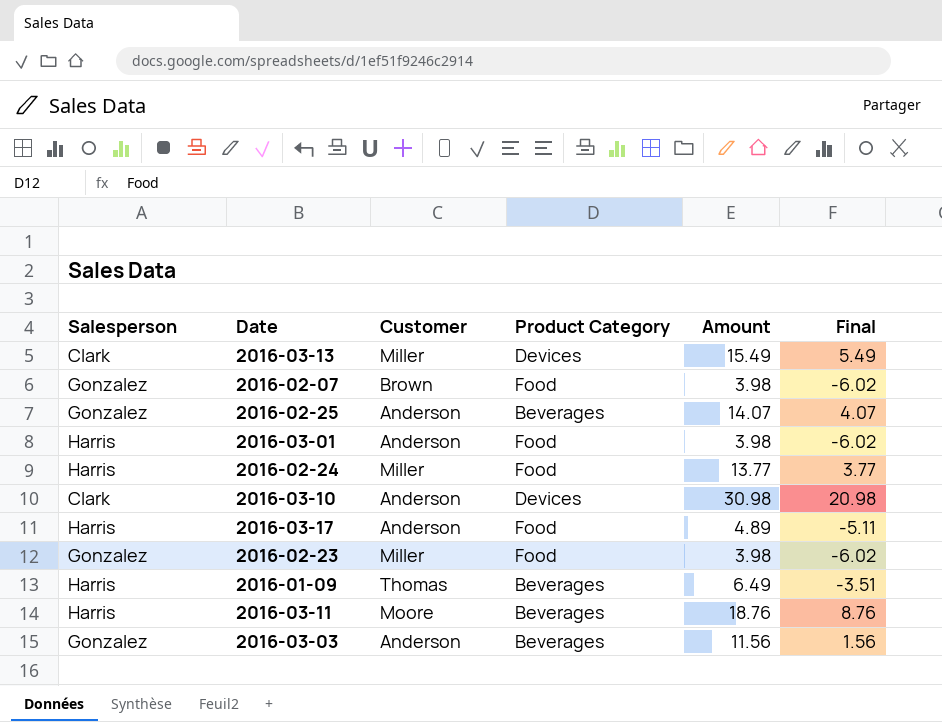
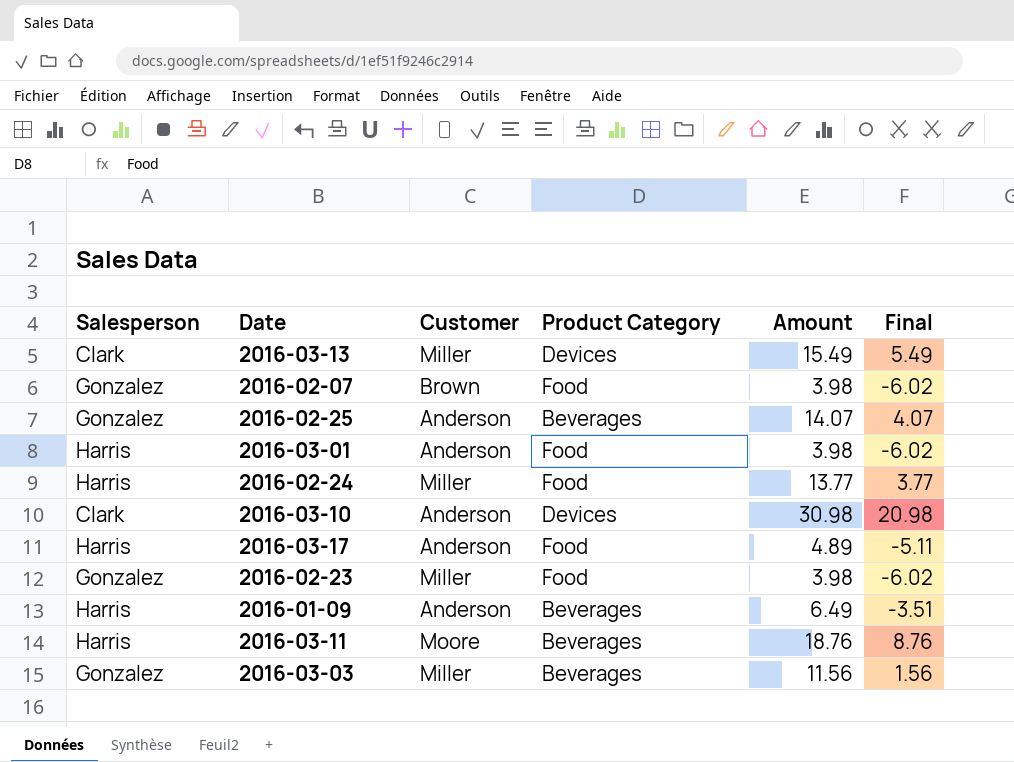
2016-01-09 | Customer: Thomas -> Anderson
2016-03-03 | Customer: Anderson -> Miller

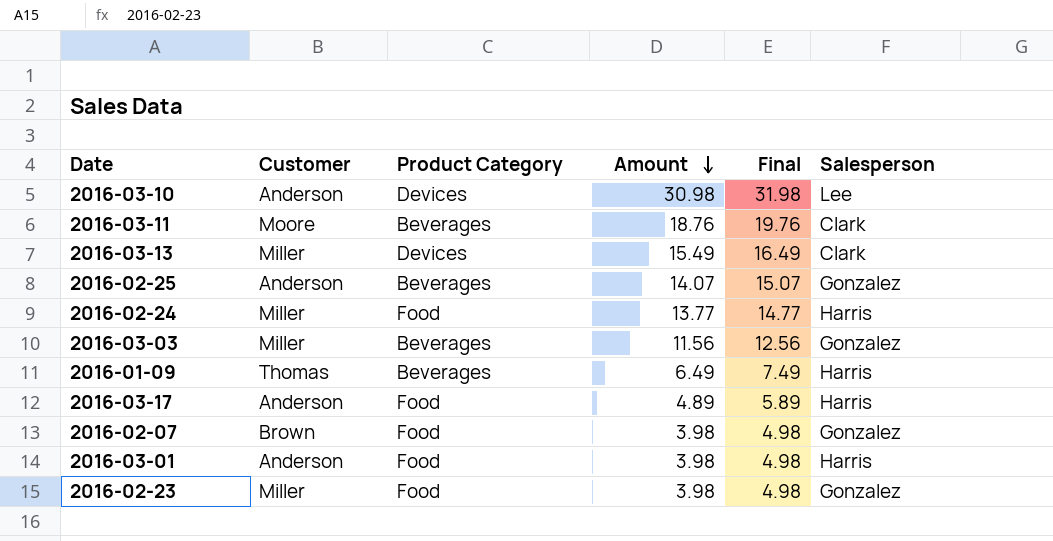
row order: none -> Amount descending
column Final | formula: [Amount] - 10 -> [Amount] + 1
column Salesperson | position: 1 -> 6
2016-03-10 | Salesperson: Clark -> Lee
2016-03-11 | Salesperson: Harris -> Clark
2016-01-09 | Customer: Anderson -> Thomas

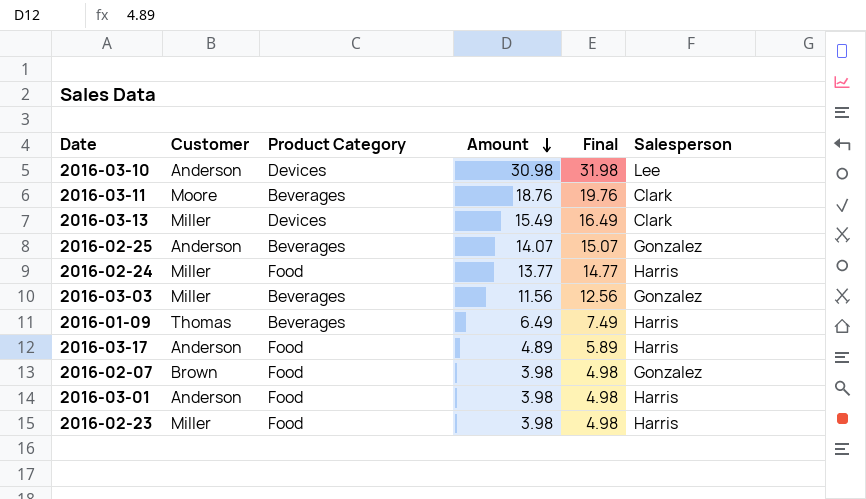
2016-02-23 | Salesperson: Gonzalez -> Harris

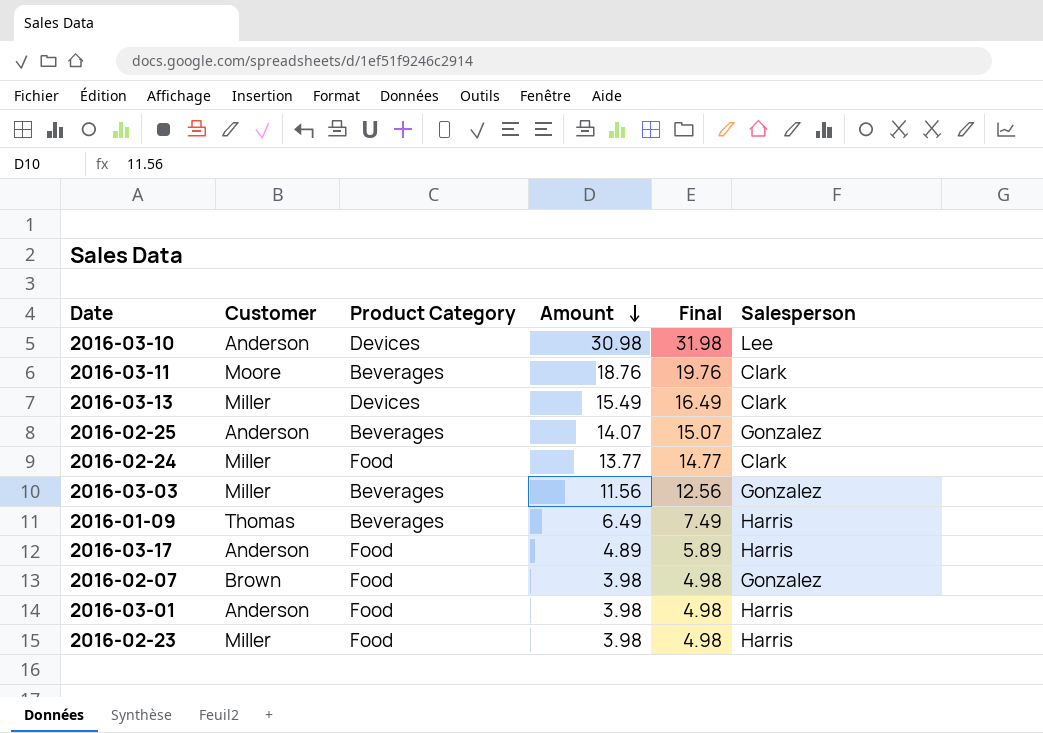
2016-02-24 | Salesperson: Harris -> Clark

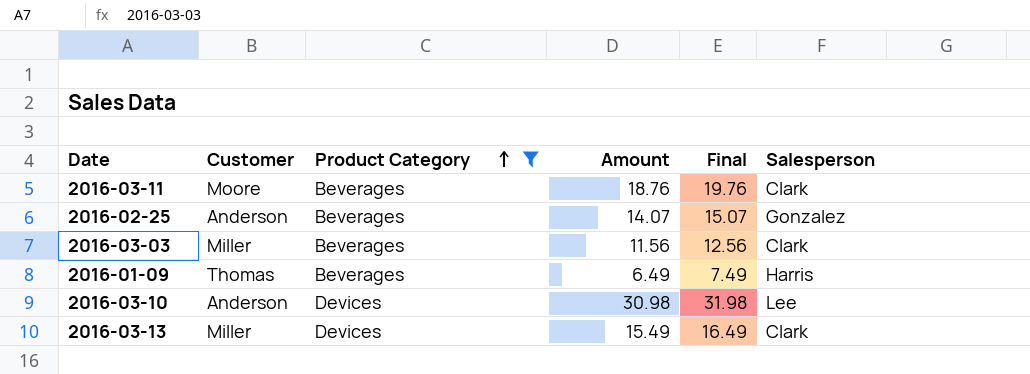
filter: none -> Product Category != Food
row order: Amount descending -> Product Category ascending
2016-03-03 | Salesperson: Gonzalez -> Clark

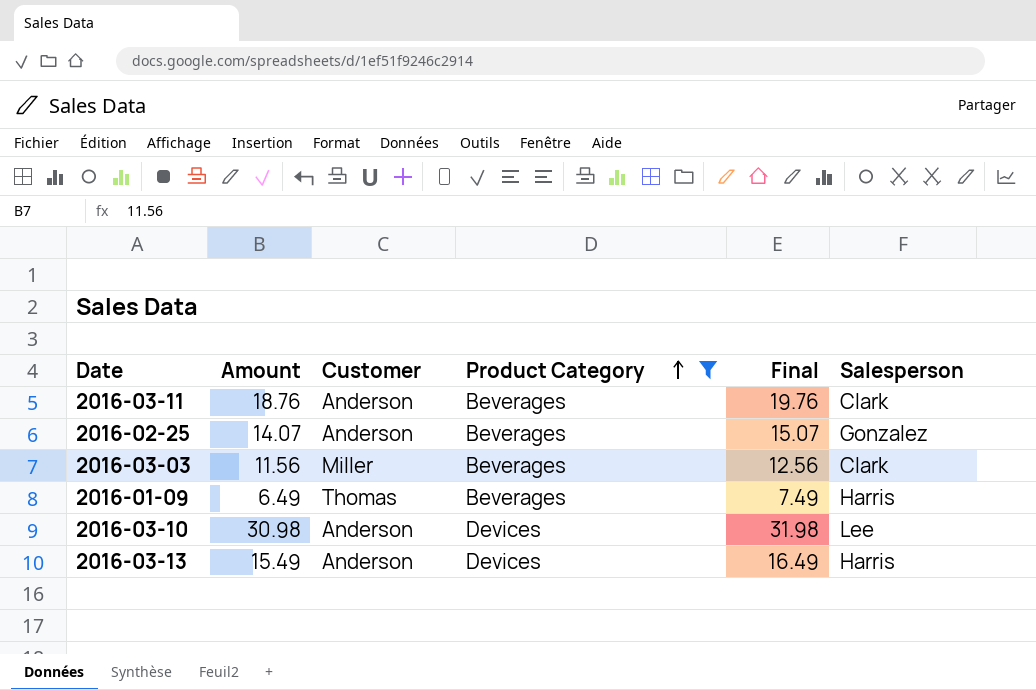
column Amount | position: 4 -> 2
2016-03-11 | Customer: Moore -> Anderson
2016-03-13 | Customer: Miller -> Anderson
2016-03-13 | Salesperson: Clark -> Harris

